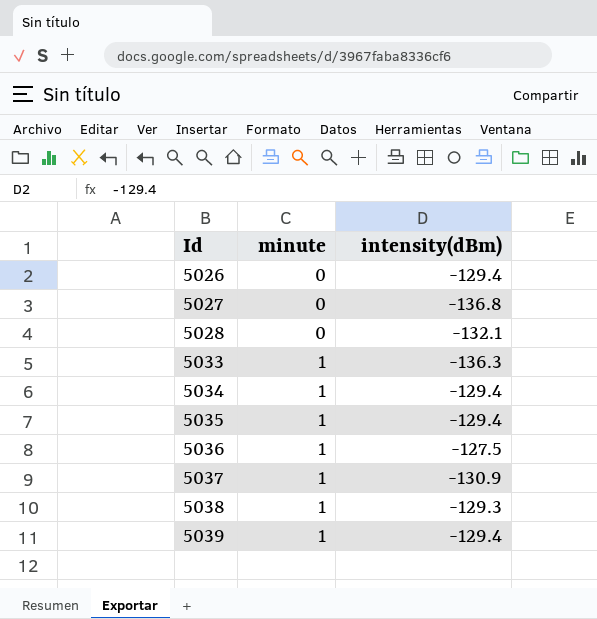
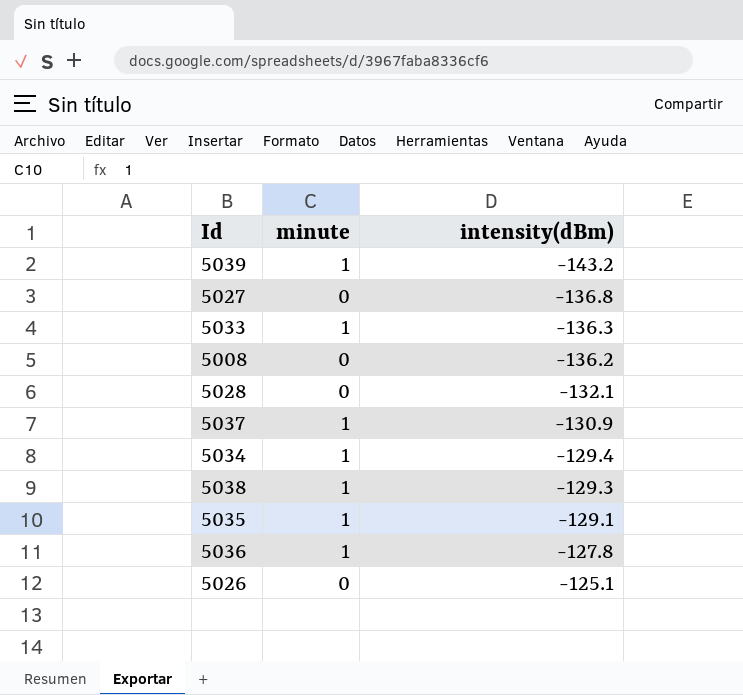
row order: Id ascending -> intensity(dBm) ascending
5039 | intensity(dBm): -129.4 -> -143.2
row 5008: none -> 0 | -136.2
5035 | intensity(dBm): -129.4 -> -129.1
5036 | intensity(dBm): -127.5 -> -127.8
5026 | intensity(dBm): -129.4 -> -125.1

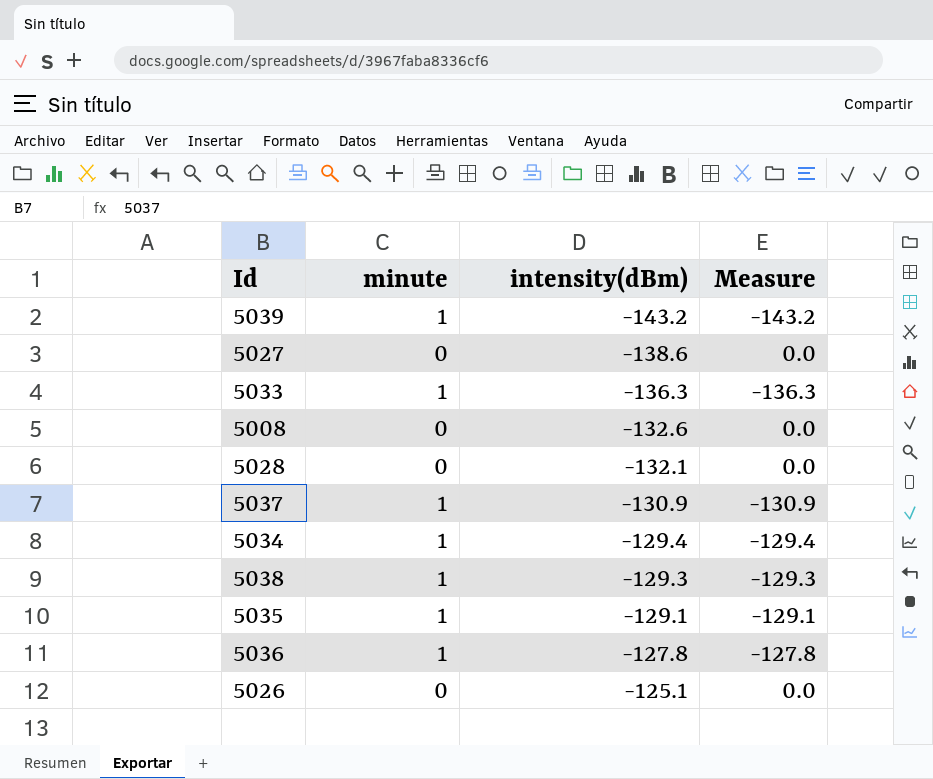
column Measure | formula: none -> [minute] * [intensity(dBm)]
5027 | intensity(dBm): -136.8 -> -138.6
5008 | intensity(dBm): -136.2 -> -132.6

